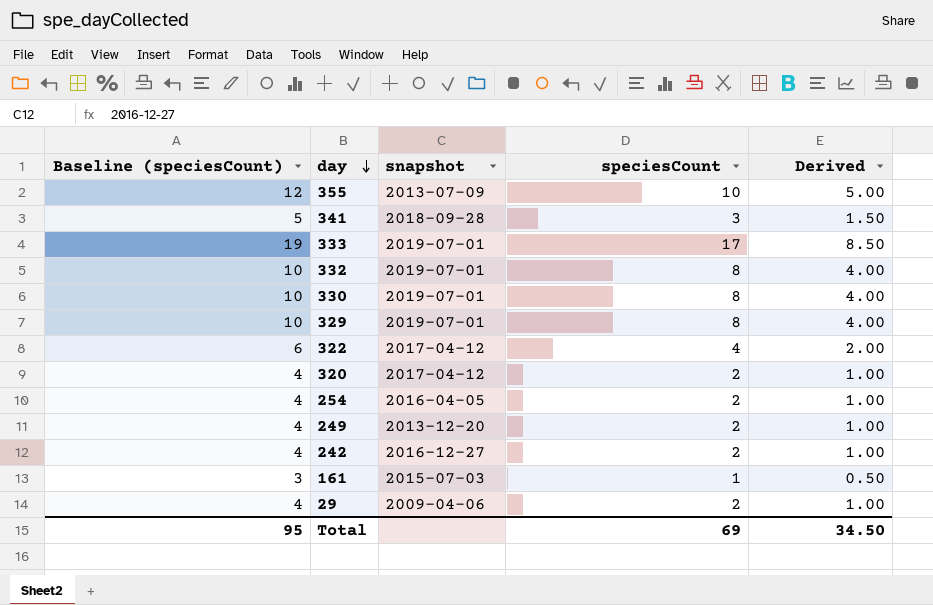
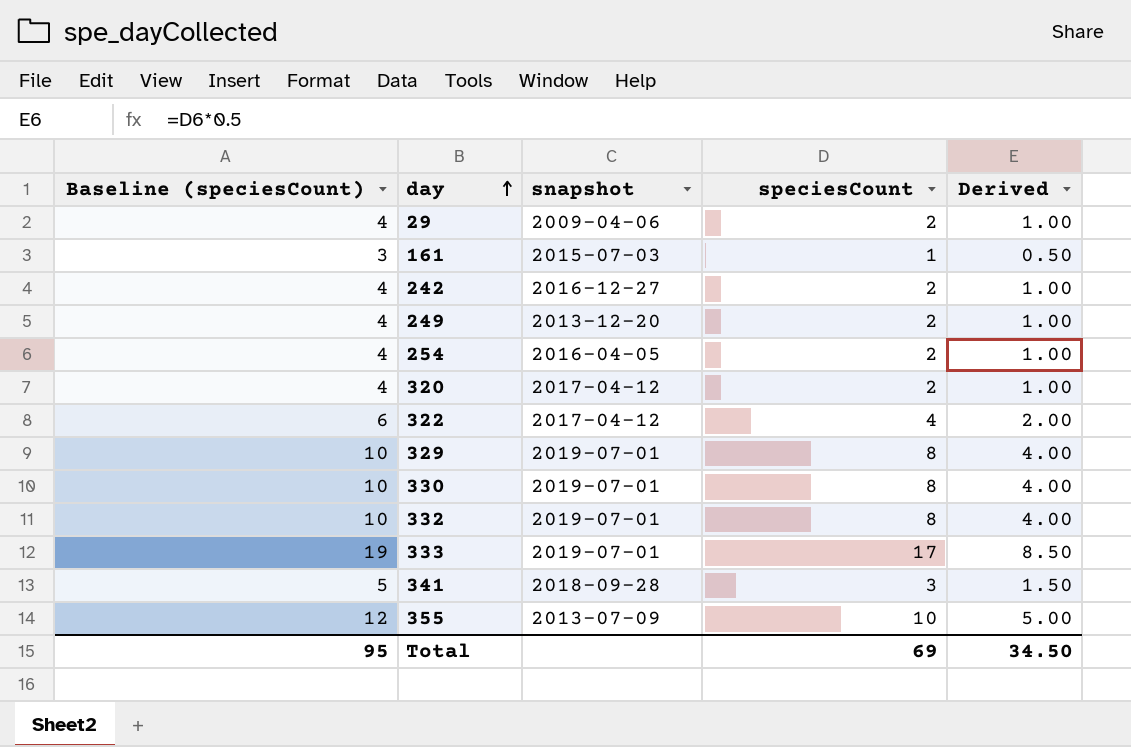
row order: day descending -> day ascending

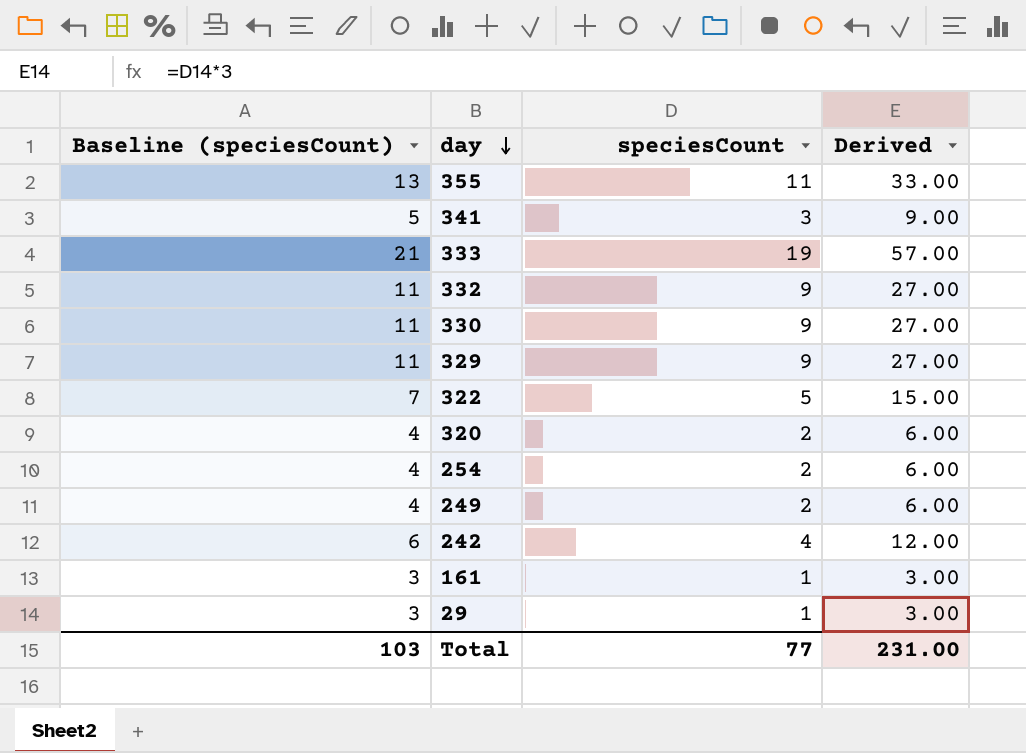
row order: day ascending -> day descending
column snapshot | position: 3 -> none
column Derived | formula: [speciesCount] * 0.5 -> [speciesCount] * 3
355 | Baseline (speciesCount): 12 -> 13
355 | speciesCount: 10 -> 11
333 | Baseline (speciesCount): 19 -> 21
333 | speciesCount: 17 -> 19
332 | Baseline (speciesCount): 10 -> 11
332 | speciesCount: 8 -> 9
330 | Baseline (speciesCount): 10 -> 11
330 | speciesCount: 8 -> 9
329 | Baseline (speciesCount): 10 -> 11
329 | speciesCount: 8 -> 9
322 | Baseline (speciesCount): 6 -> 7
322 | speciesCount: 4 -> 5
242 | Baseline (speciesCount): 4 -> 6
242 | speciesCount: 2 -> 4
29 | Baseline (speciesCount): 4 -> 3
29 | speciesCount: 2 -> 1
Total | Baseline (speciesCount): 95 -> 103
Total | speciesCount: 69 -> 77
Total | Derived: 34.50 -> 231.00

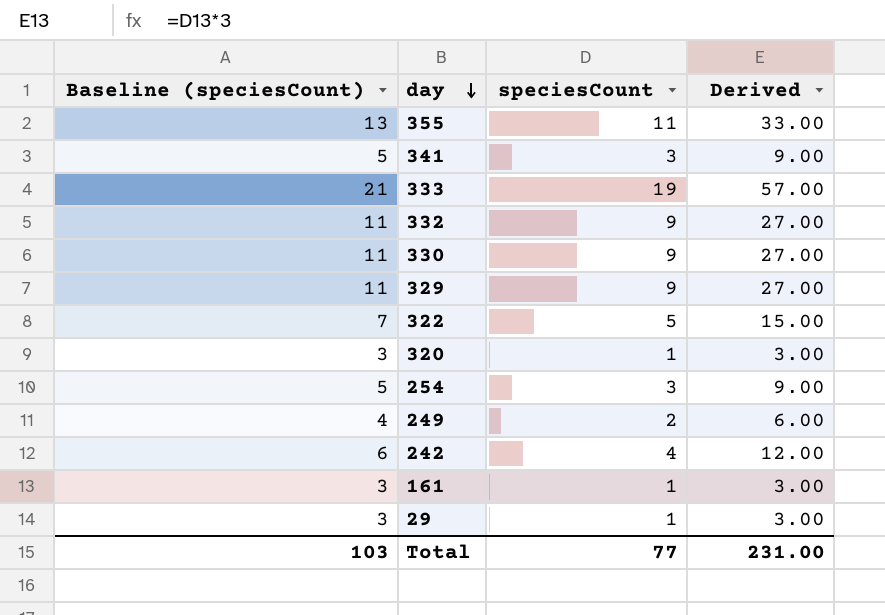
320 | Baseline (speciesCount): 4 -> 3
320 | speciesCount: 2 -> 1
320 | Derived: 6.00 -> 3.00
254 | Baseline (speciesCount): 4 -> 5
254 | speciesCount: 2 -> 3
254 | Derived: 6.00 -> 9.00

